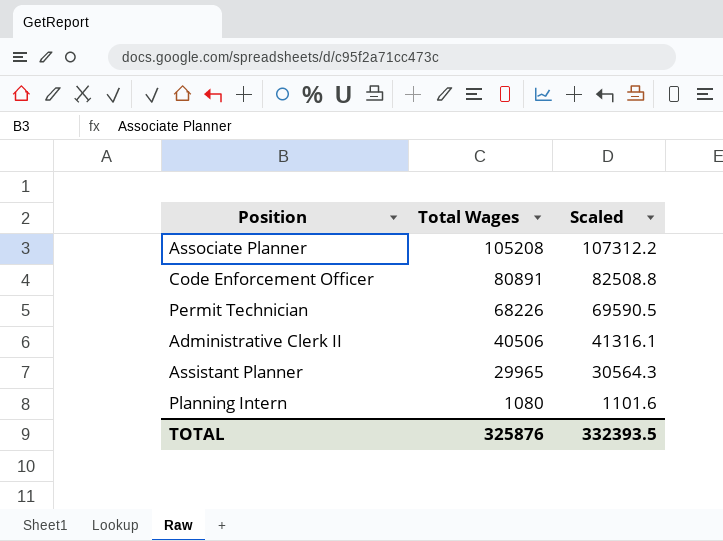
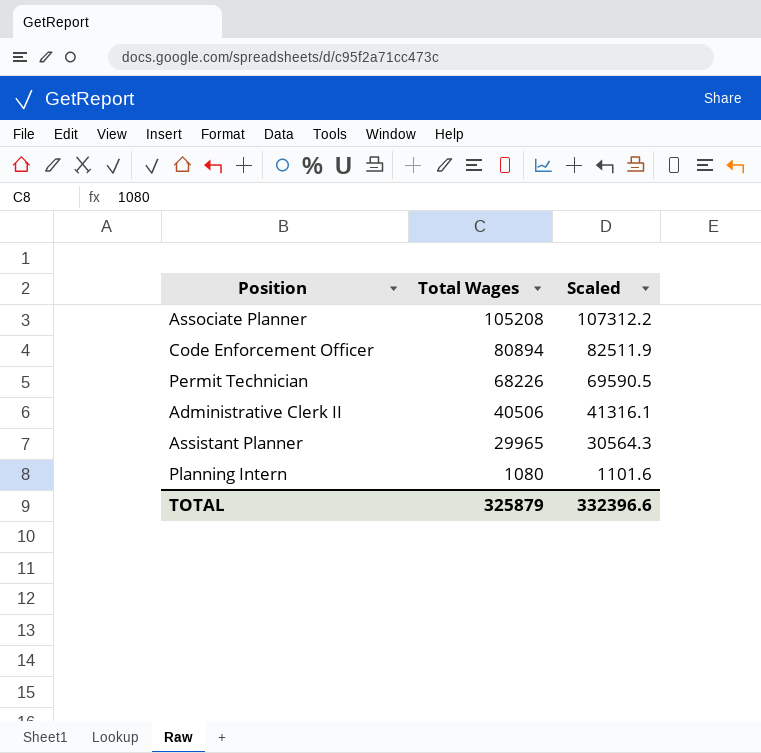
Code Enforcement Officer | Total Wages: 80891 -> 80894
Code Enforcement Officer | Scaled: 82508.8 -> 82511.9
TOTAL | Total Wages: 325876 -> 325879
TOTAL | Scaled: 332393.5 -> 332396.6

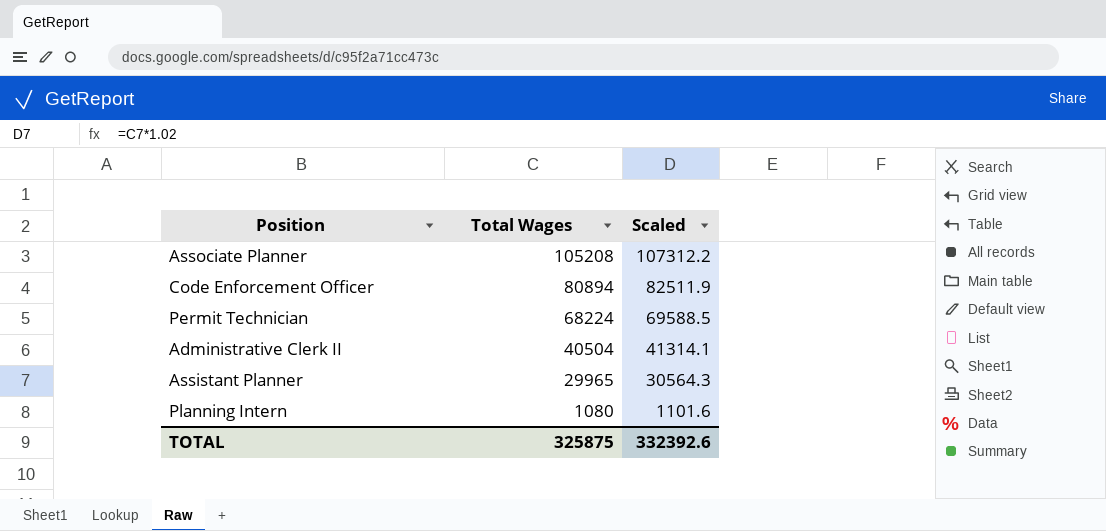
Permit Technician | Total Wages: 68226 -> 68224
Permit Technician | Scaled: 69590.5 -> 69588.5
Administrative Clerk II | Total Wages: 40506 -> 40504
Administrative Clerk II | Scaled: 41316.1 -> 41314.1
TOTAL | Total Wages: 325879 -> 325875
TOTAL | Scaled: 332396.6 -> 332392.6

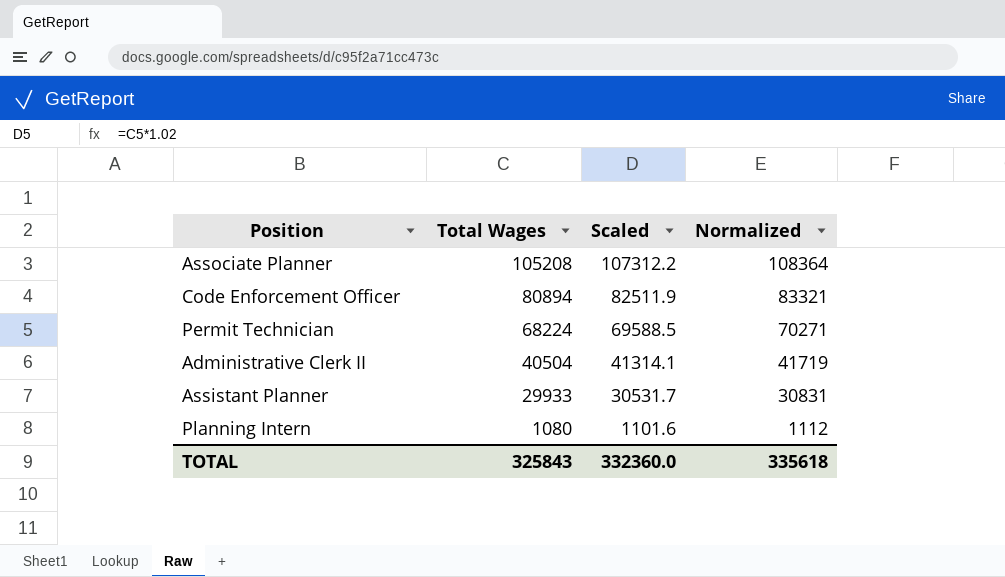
column Normalized | formula: none -> [Total Wages] * 1.03
Assistant Planner | Total Wages: 29965 -> 29933
Assistant Planner | Scaled: 30564.3 -> 30531.7
TOTAL | Total Wages: 325875 -> 325843
TOTAL | Scaled: 332392.6 -> 332360.0

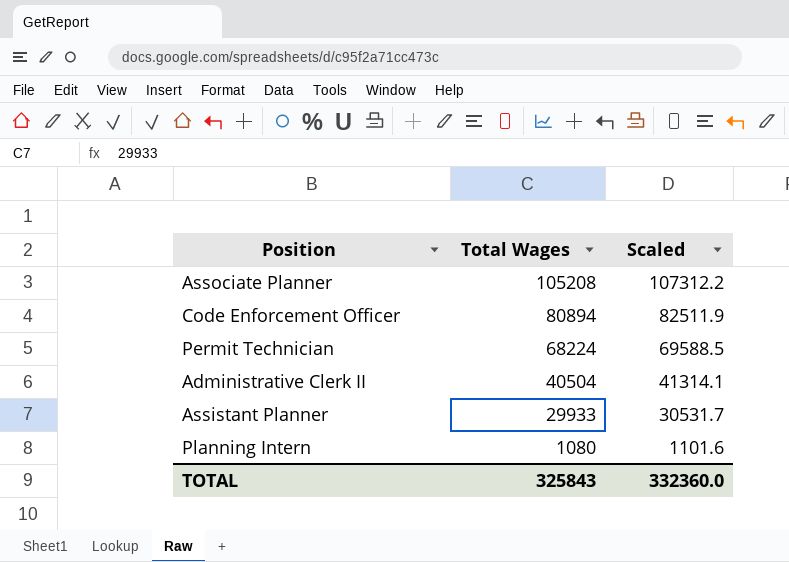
column Normalized | formula: [Total Wages] * 1.03 -> none

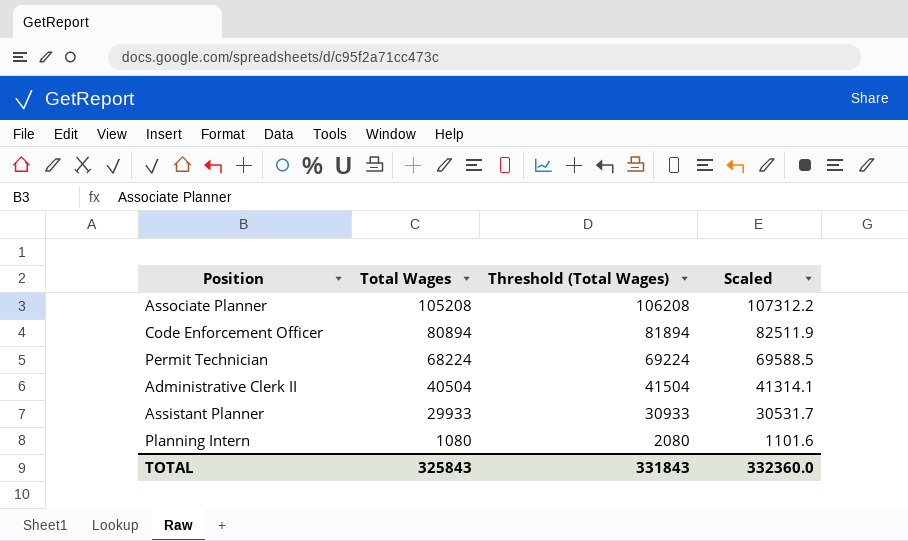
column Threshold (Total Wages) | formula: none -> [Total Wages] + 1000

